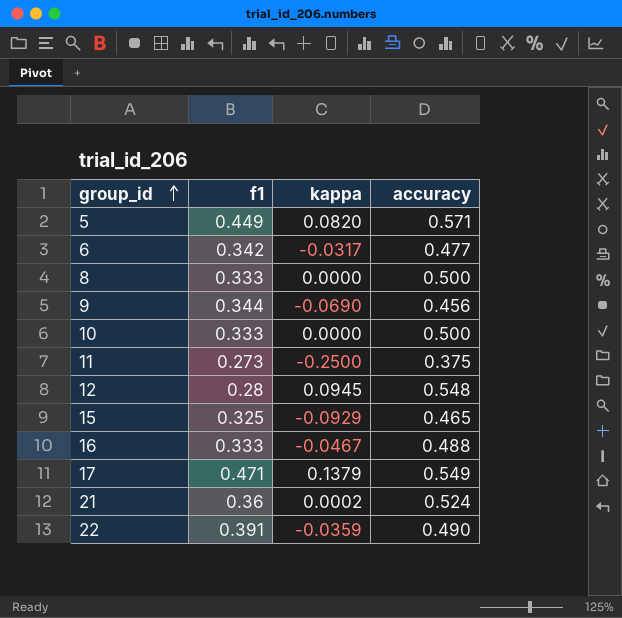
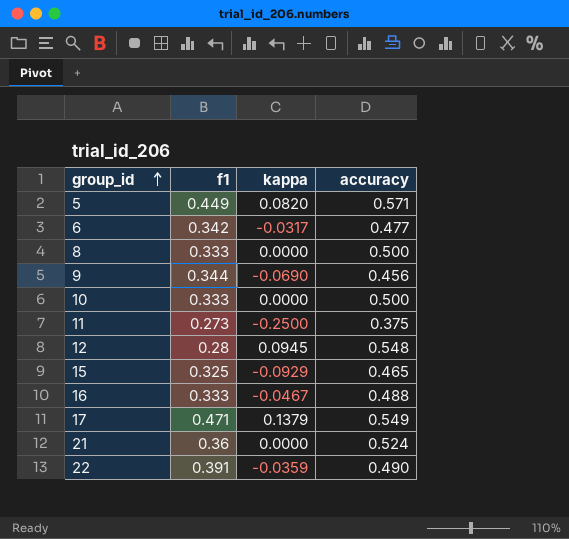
21 | kappa: 0.0002 -> 0.0000

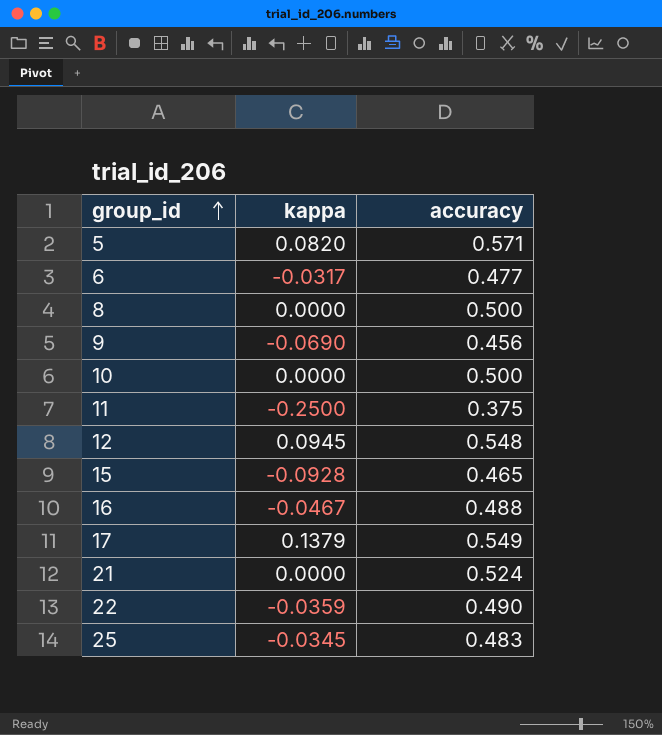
column f1 | position: 2 -> none
15 | kappa: -0.0929 -> -0.0928
row 25: none -> -0.0345 | 0.483

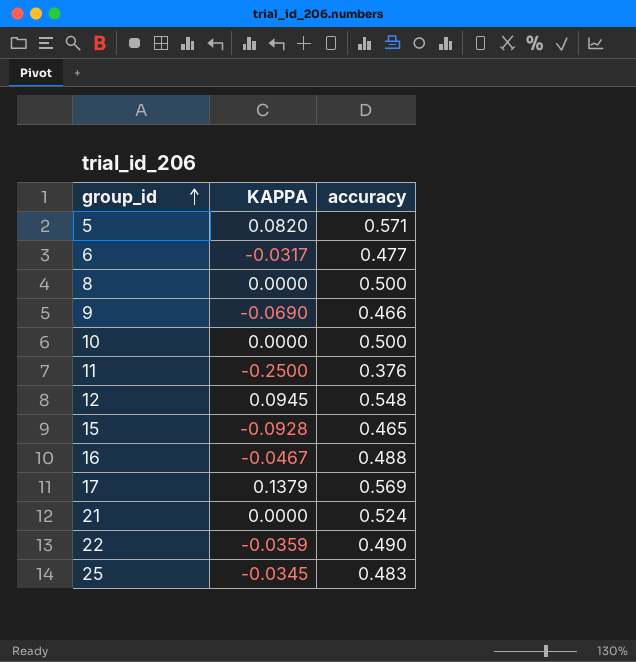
column name: kappa -> KAPPA
9 | accuracy: 0.456 -> 0.466
11 | accuracy: 0.375 -> 0.376
17 | accuracy: 0.549 -> 0.569

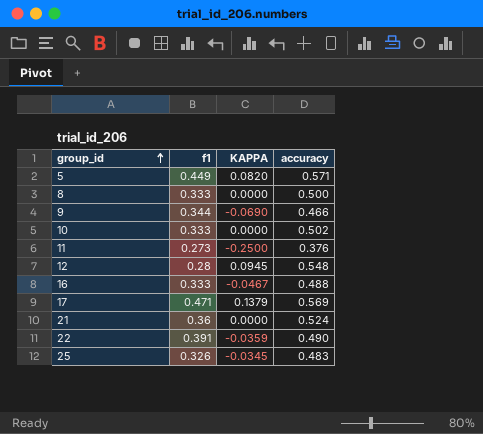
column f1 | position: none -> 2
row 6: -0.0317 | 0.477 -> none
row 15: -0.0928 | 0.465 -> none
10 | accuracy: 0.500 -> 0.502

